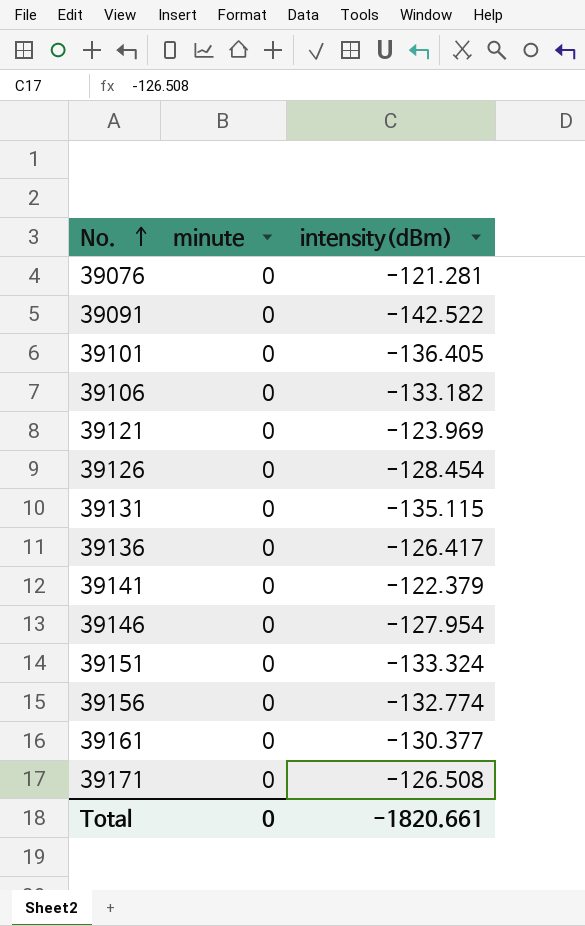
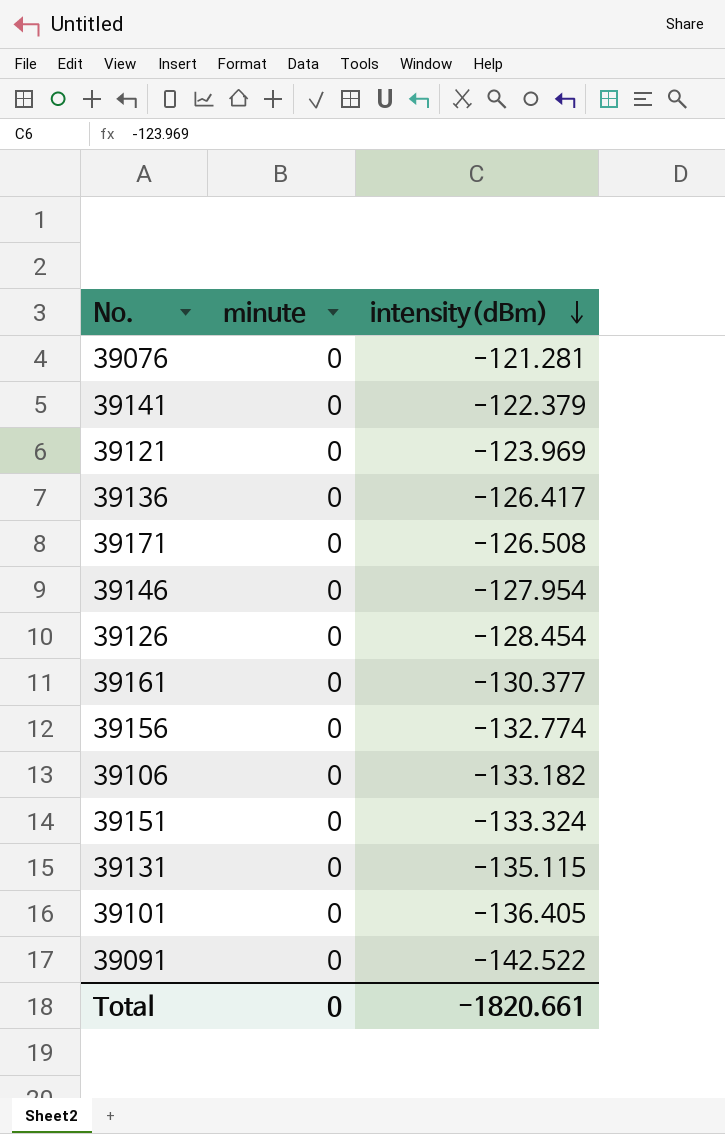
row order: No. ascending -> intensity(dBm) descending

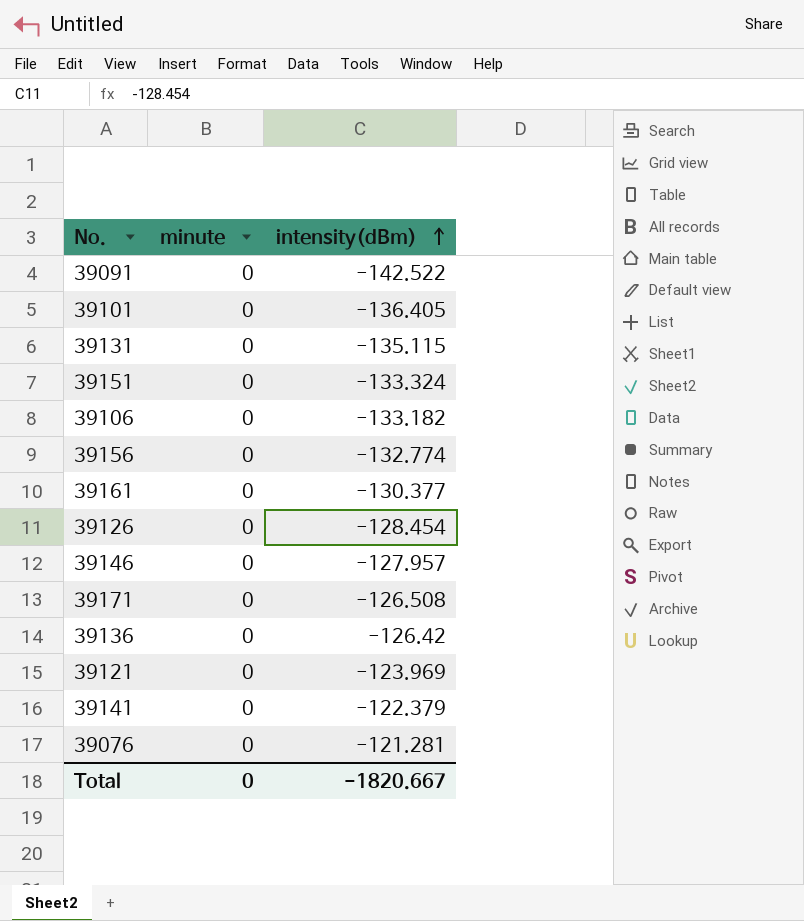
row order: intensity(dBm) descending -> intensity(dBm) ascending
39146 | intensity(dBm): -127.954 -> -127.957
39136 | intensity(dBm): -126.417 -> -126.42
Total | intensity(dBm): -1820.661 -> -1820.667

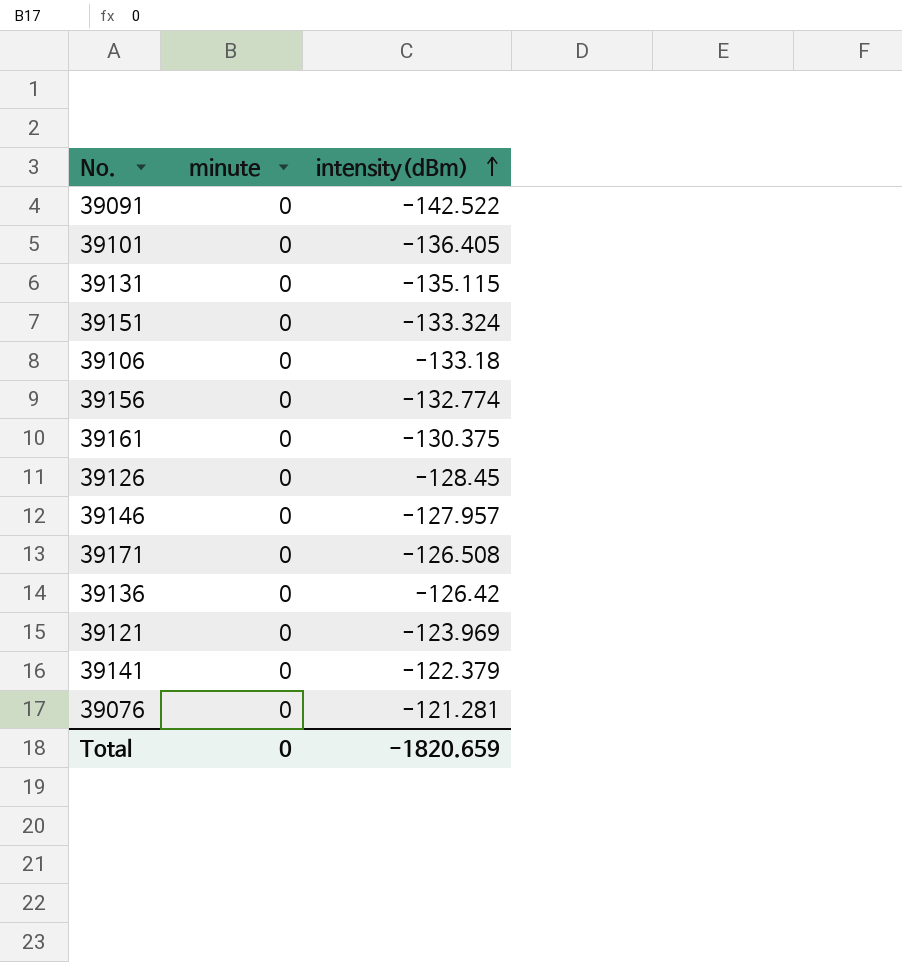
39106 | intensity(dBm): -133.182 -> -133.18
39161 | intensity(dBm): -130.377 -> -130.375
39126 | intensity(dBm): -128.454 -> -128.45
Total | intensity(dBm): -1820.667 -> -1820.659

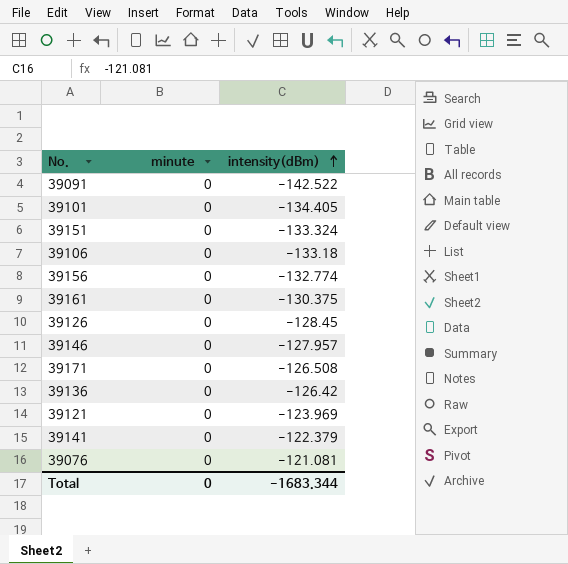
row 39131: 0 | -135.115 -> none
39101 | intensity(dBm): -136.405 -> -134.405
39076 | intensity(dBm): -121.281 -> -121.081
Total | intensity(dBm): -1820.659 -> -1683.344

